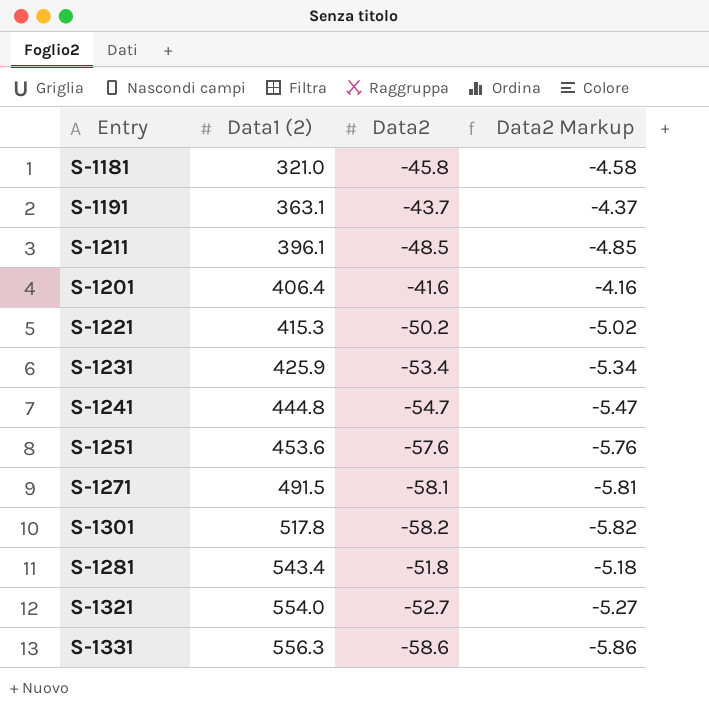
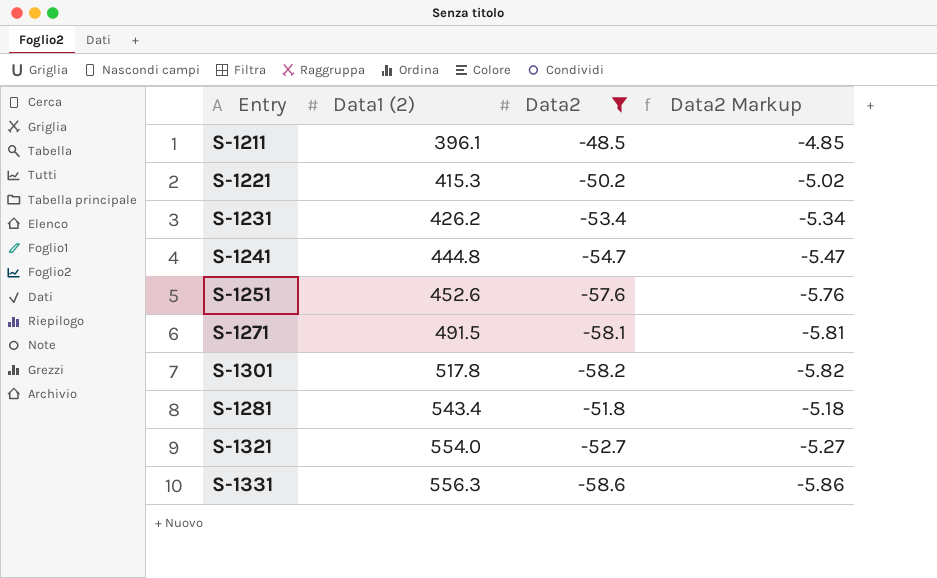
filter: none -> Data2 <= -48.5
S-1231 | Data1 (2): 425.9 -> 426.2
S-1251 | Data1 (2): 453.6 -> 452.6

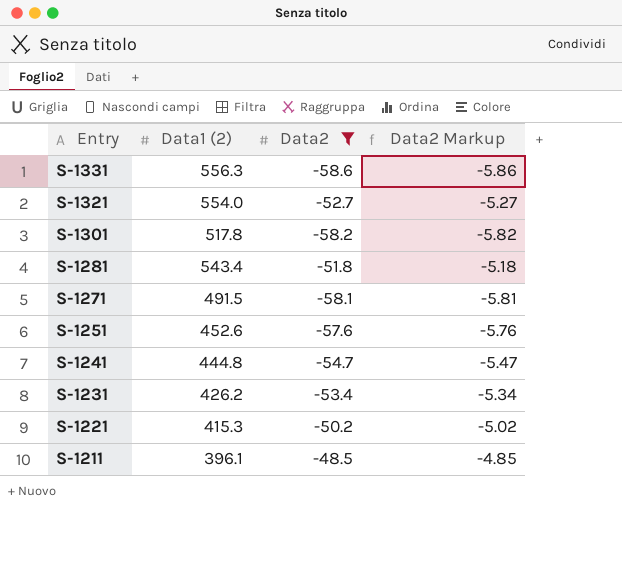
row order: Data1 (2) ascending -> Entry descending

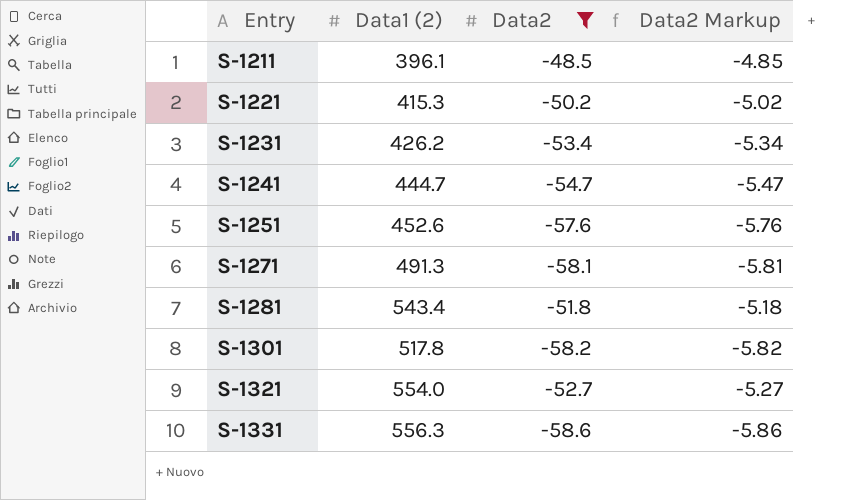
row order: Entry descending -> Entry ascending
S-1241 | Data1 (2): 444.8 -> 444.7
S-1271 | Data1 (2): 491.5 -> 491.3

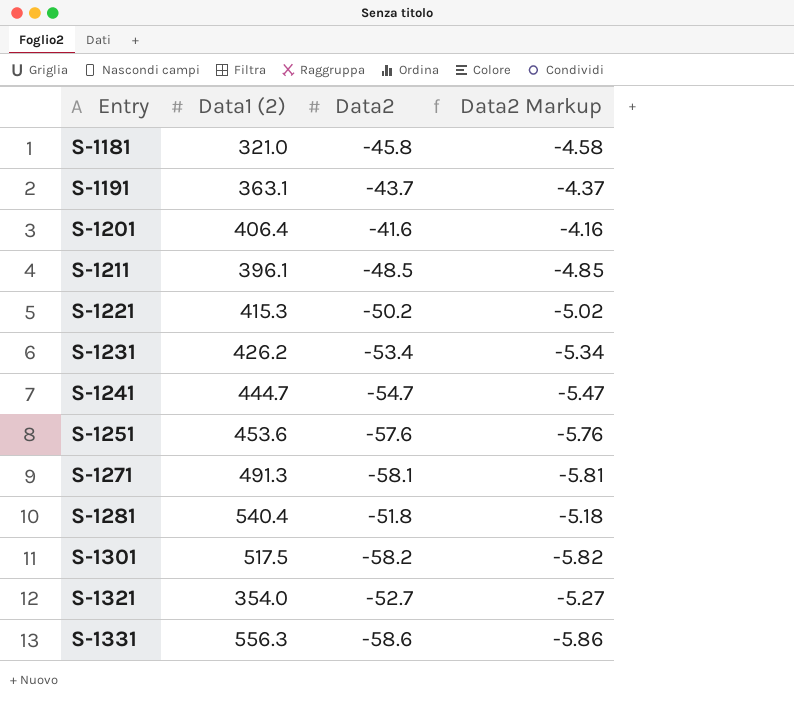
filter: Data2 <= -48.5 -> none
S-1251 | Data1 (2): 452.6 -> 453.6
S-1281 | Data1 (2): 543.4 -> 540.4
S-1301 | Data1 (2): 517.8 -> 517.5
S-1321 | Data1 (2): 554.0 -> 354.0

